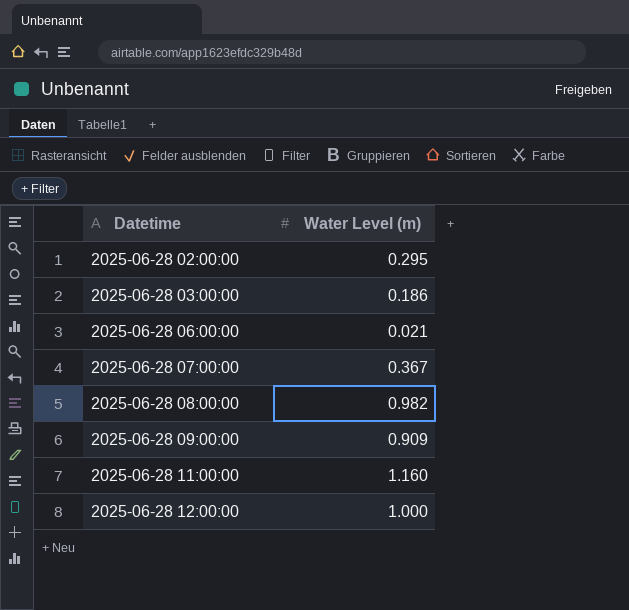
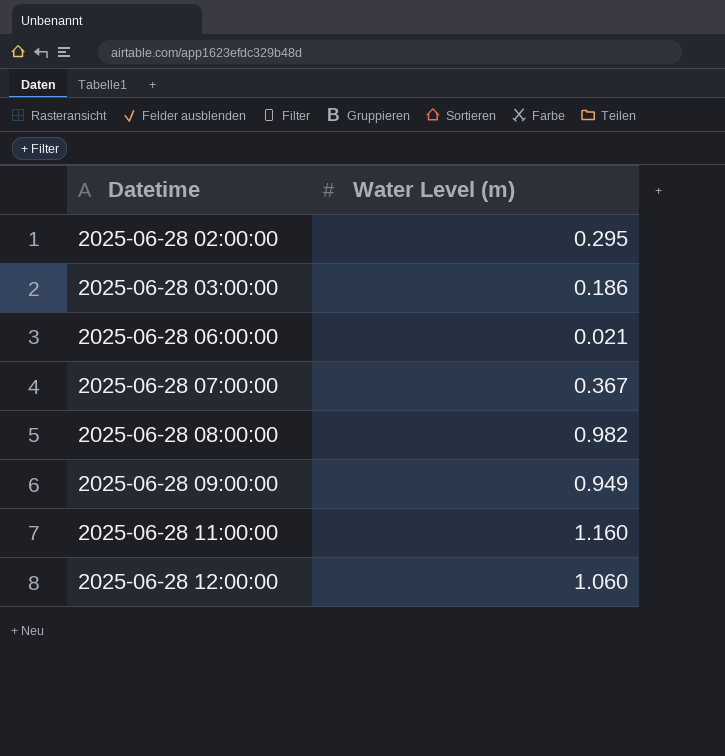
2025-06-28 09:00:00 | Water Level (m): 0.909 -> 0.949
2025-06-28 12:00:00 | Water Level (m): 1.000 -> 1.060

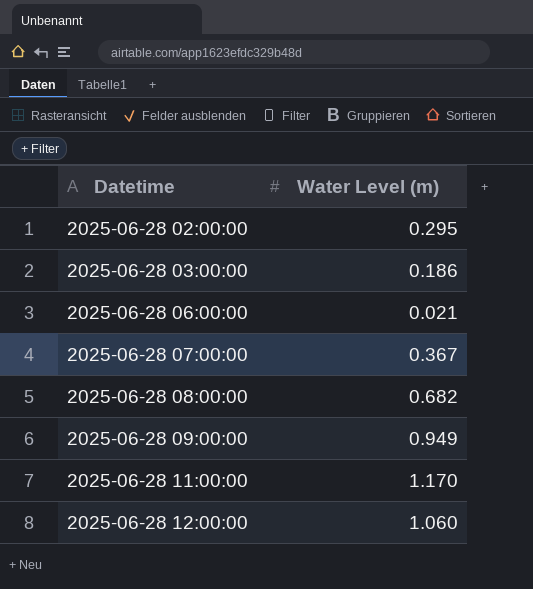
2025-06-28 08:00:00 | Water Level (m): 0.982 -> 0.682
2025-06-28 11:00:00 | Water Level (m): 1.160 -> 1.170

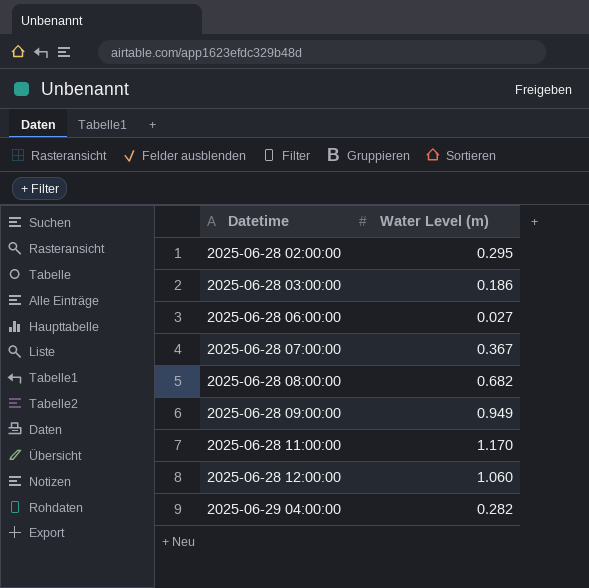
2025-06-28 06:00:00 | Water Level (m): 0.021 -> 0.027
row 2025-06-29 04:00:00: none -> 0.282

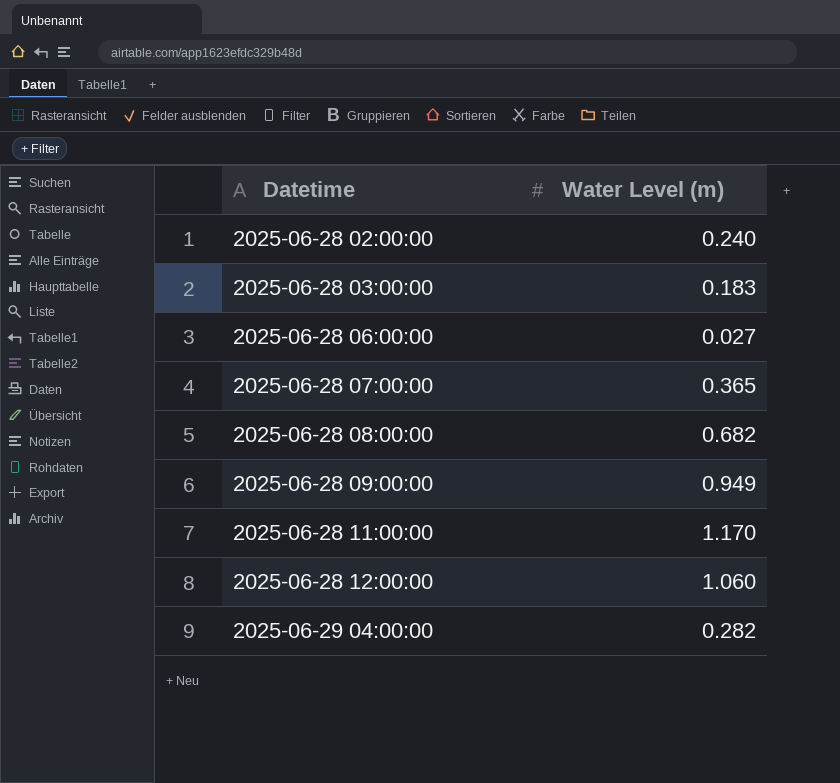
2025-06-28 02:00:00 | Water Level (m): 0.295 -> 0.240
2025-06-28 03:00:00 | Water Level (m): 0.186 -> 0.183
2025-06-28 07:00:00 | Water Level (m): 0.367 -> 0.365

